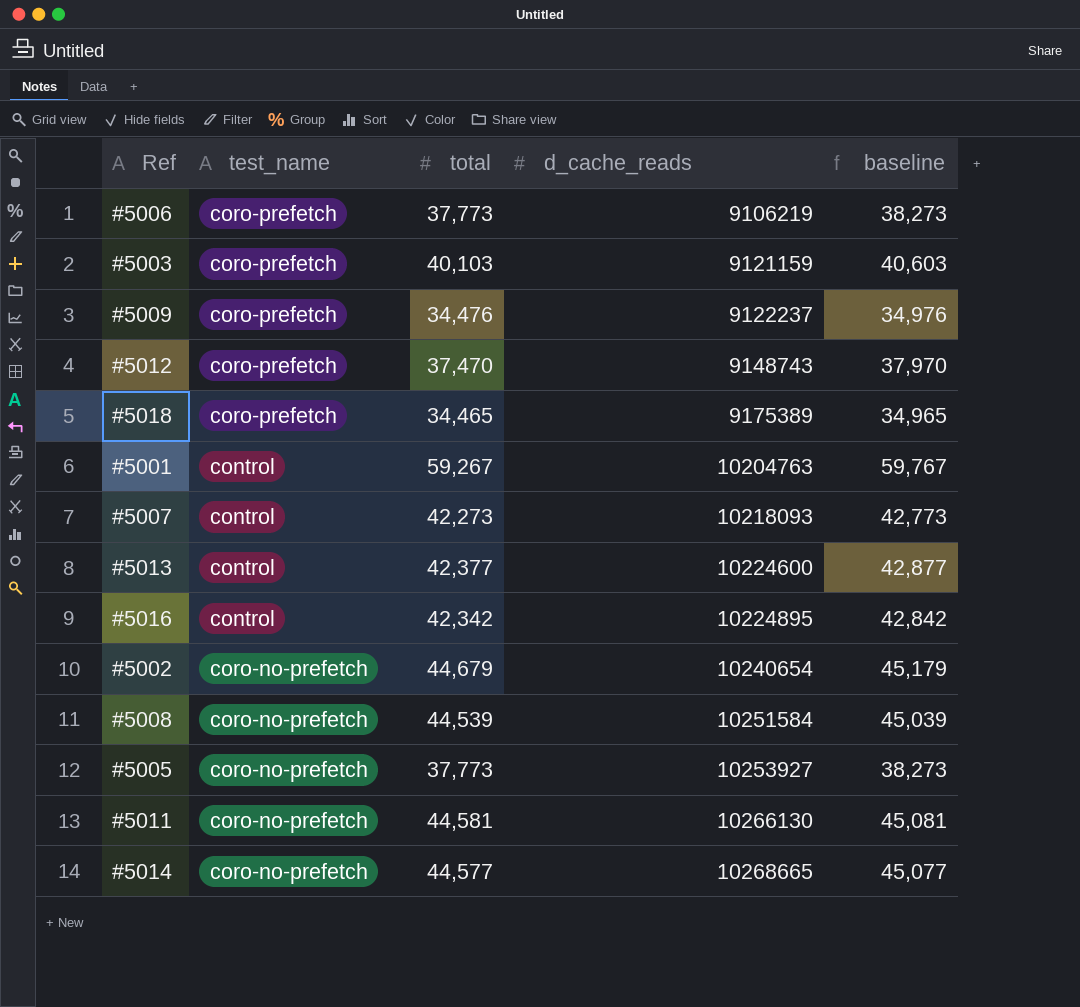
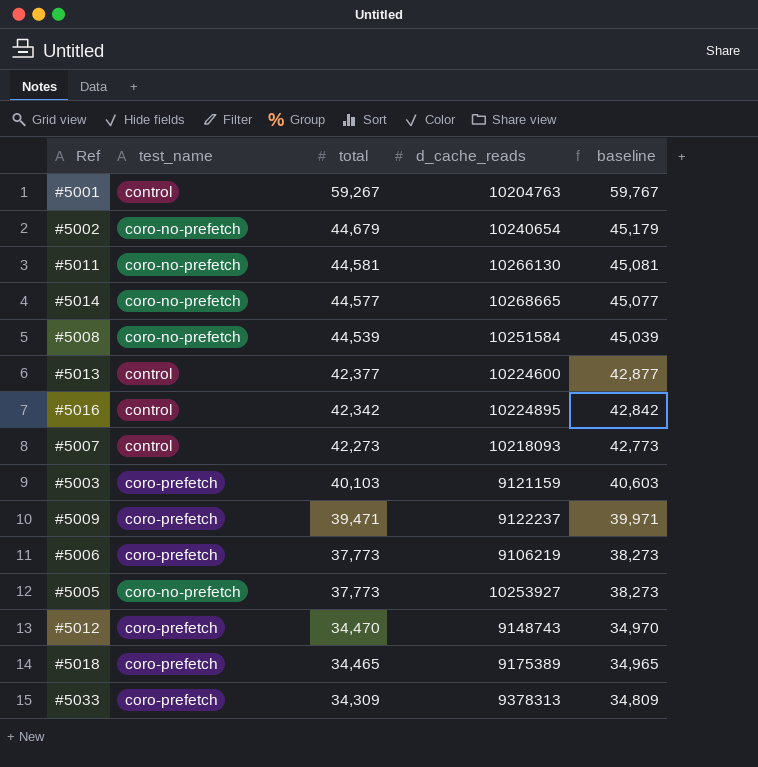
row order: d_cache_reads ascending -> total descending
#5009 | total: 34,476 -> 39,471
#5009 | baseline: 34,976 -> 39,971
#5012 | total: 37,470 -> 34,470
#5012 | baseline: 37,970 -> 34,970
row #5033: none -> coro-prefetch | 34,309 | 9378313 | 34,809

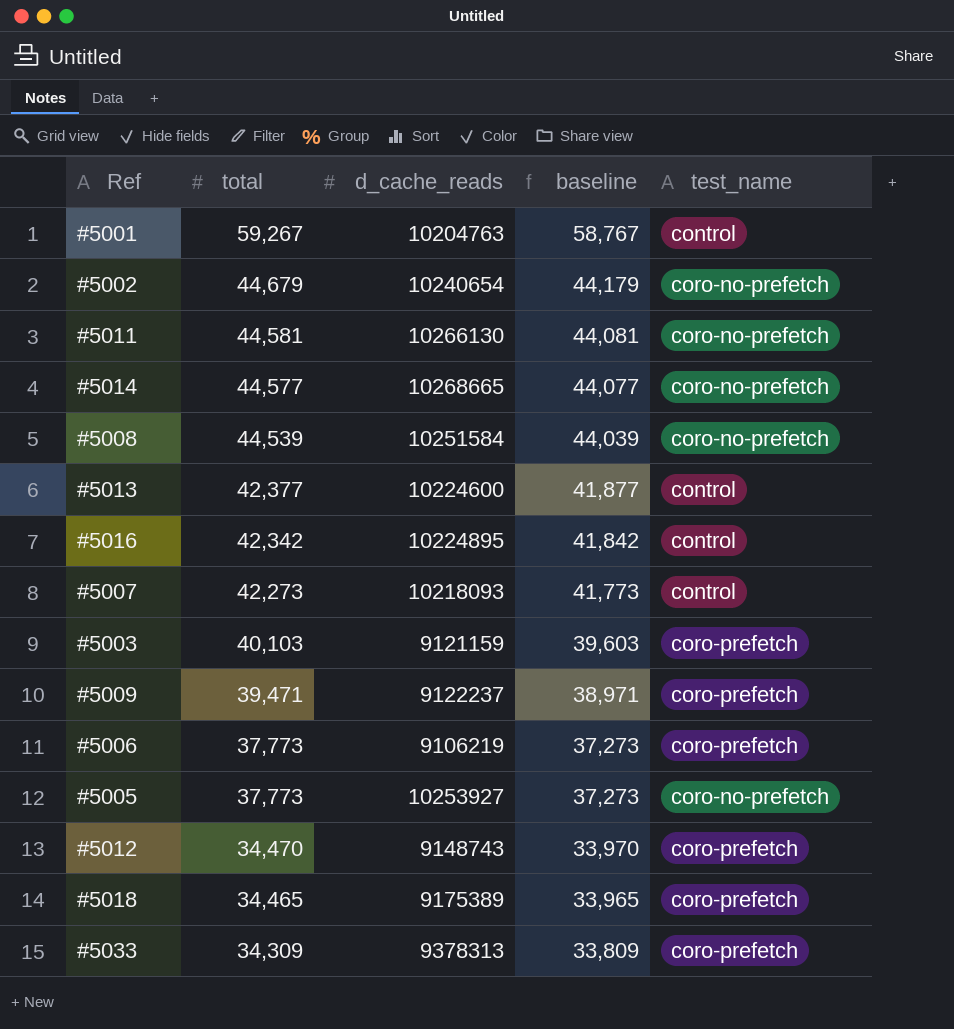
column baseline | formula: [total] + 500 -> [total] - 500
column test_name | position: 2 -> 5

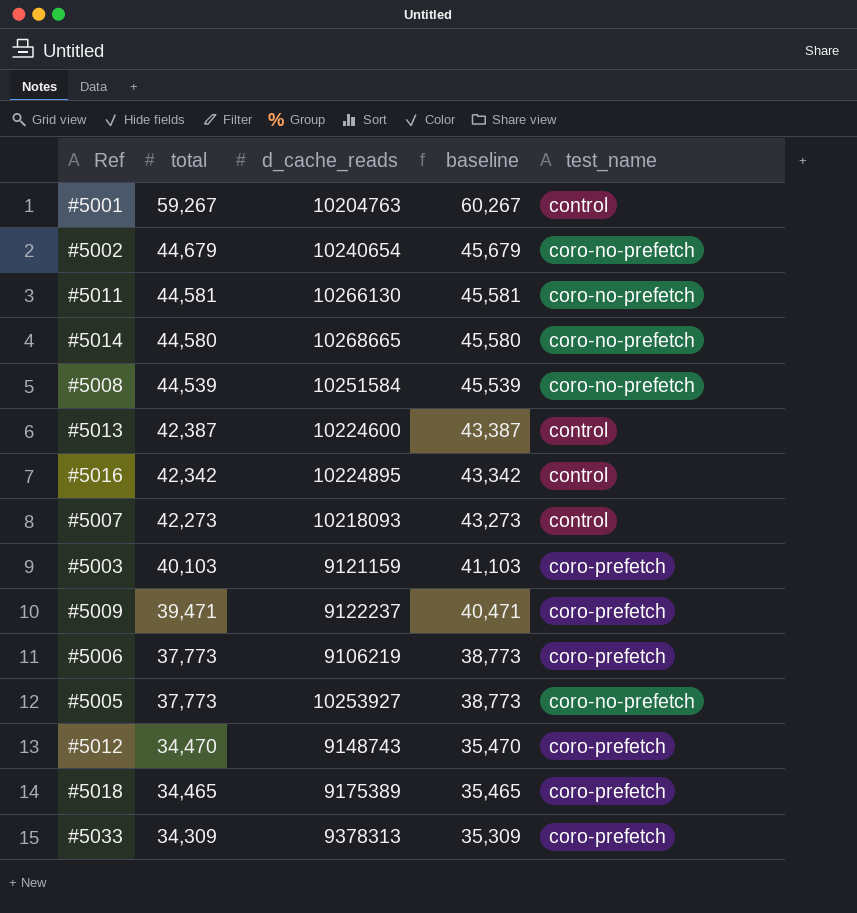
column baseline | formula: [total] - 500 -> [total] + 1000
#5014 | total: 44,577 -> 44,580
#5013 | total: 42,377 -> 42,387

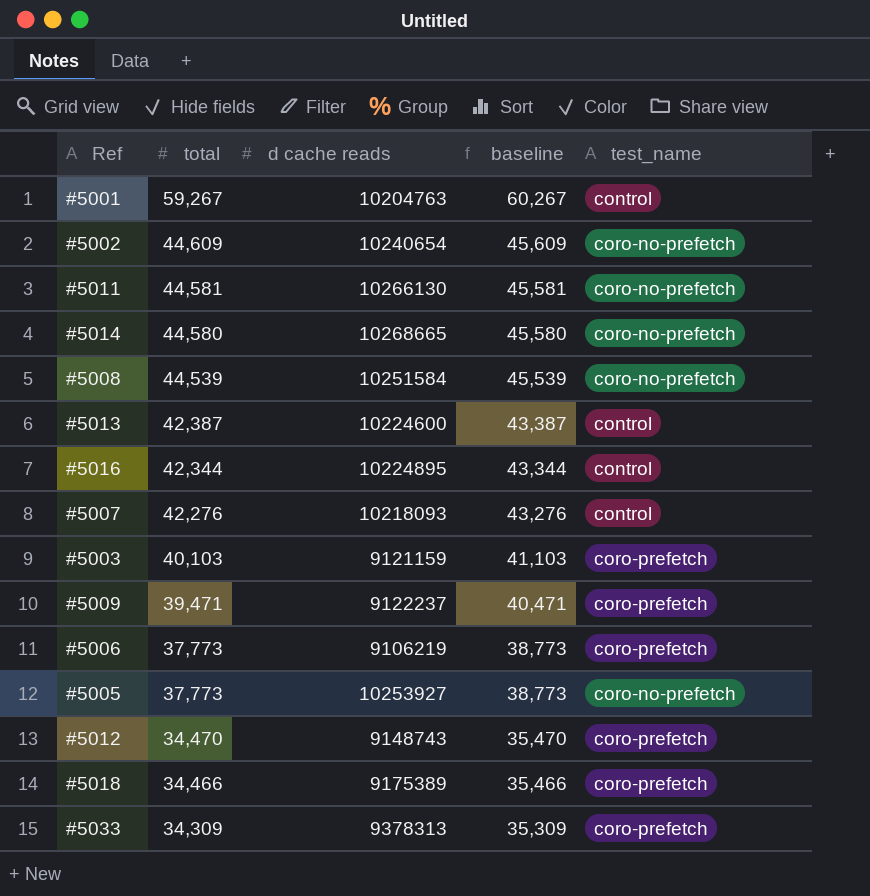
column name: d_cache_reads -> d cache reads
#5002 | total: 44,679 -> 44,609
#5002 | baseline: 45,679 -> 45,609
#5016 | total: 42,342 -> 42,344
#5016 | baseline: 43,342 -> 43,344
#5007 | total: 42,273 -> 42,276
#5007 | baseline: 43,273 -> 43,276
#5018 | total: 34,465 -> 34,466
#5018 | baseline: 35,465 -> 35,466

